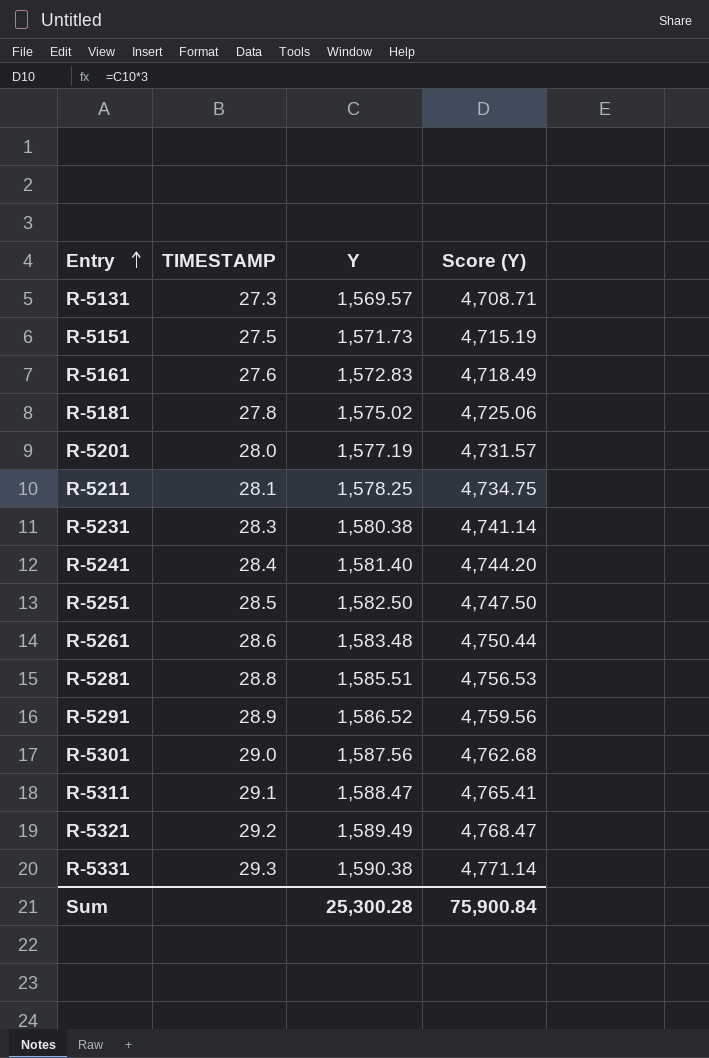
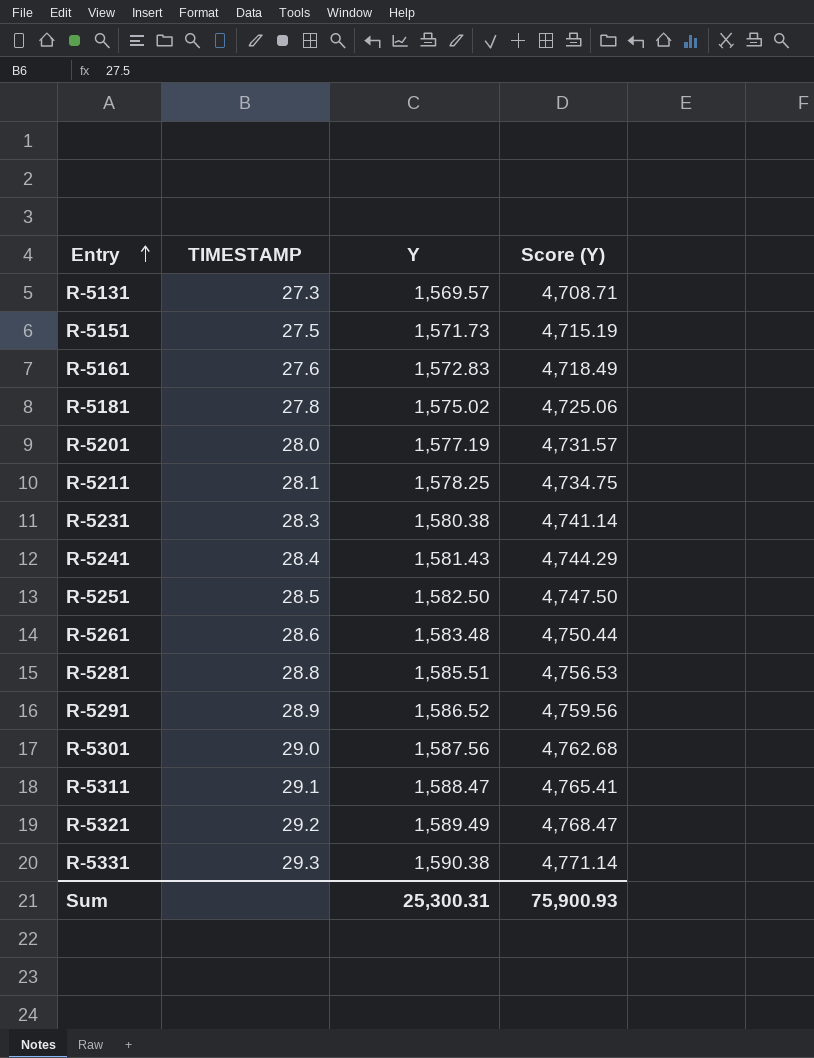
R-5241 | Y: 1,581.40 -> 1,581.43
R-5241 | Score (Y): 4,744.20 -> 4,744.29
Sum | Y: 25,300.28 -> 25,300.31
Sum | Score (Y): 75,900.84 -> 75,900.93

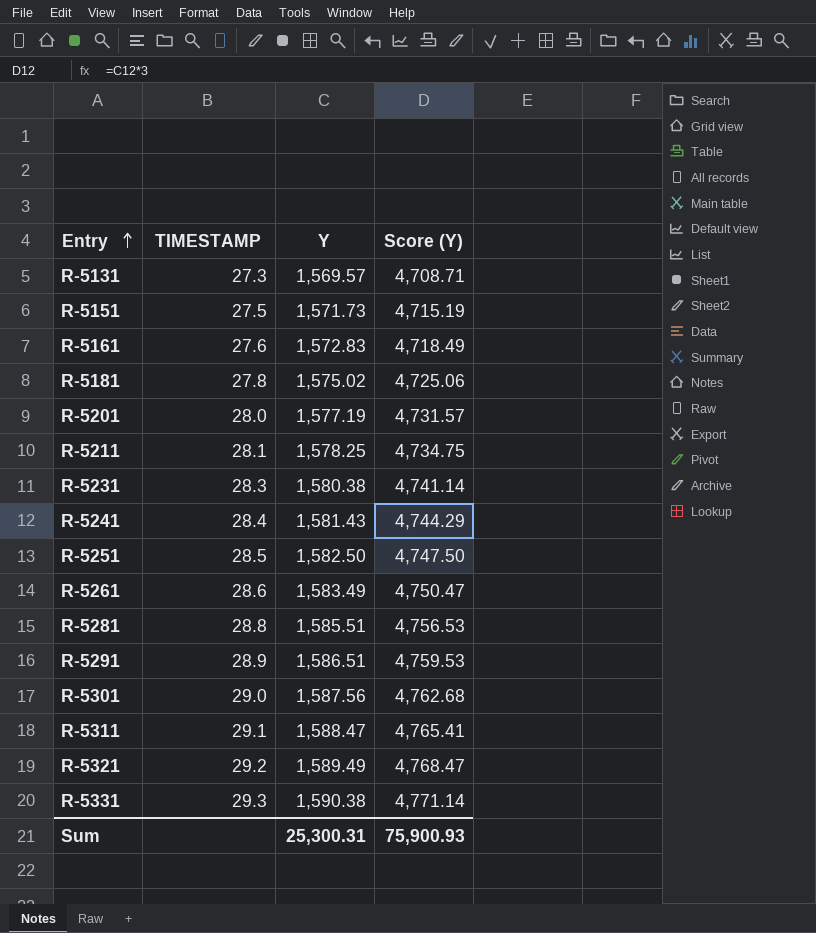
R-5261 | Y: 1,583.48 -> 1,583.49
R-5261 | Score (Y): 4,750.44 -> 4,750.47
R-5291 | Y: 1,586.52 -> 1,586.51
R-5291 | Score (Y): 4,759.56 -> 4,759.53

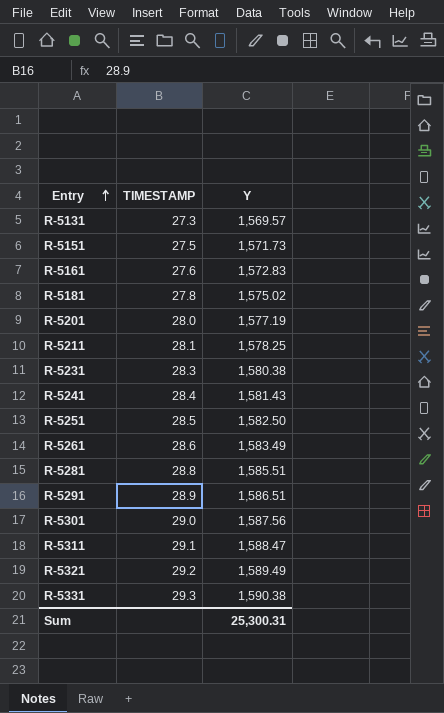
column Score (Y) | formula: [Y] * 3 -> none

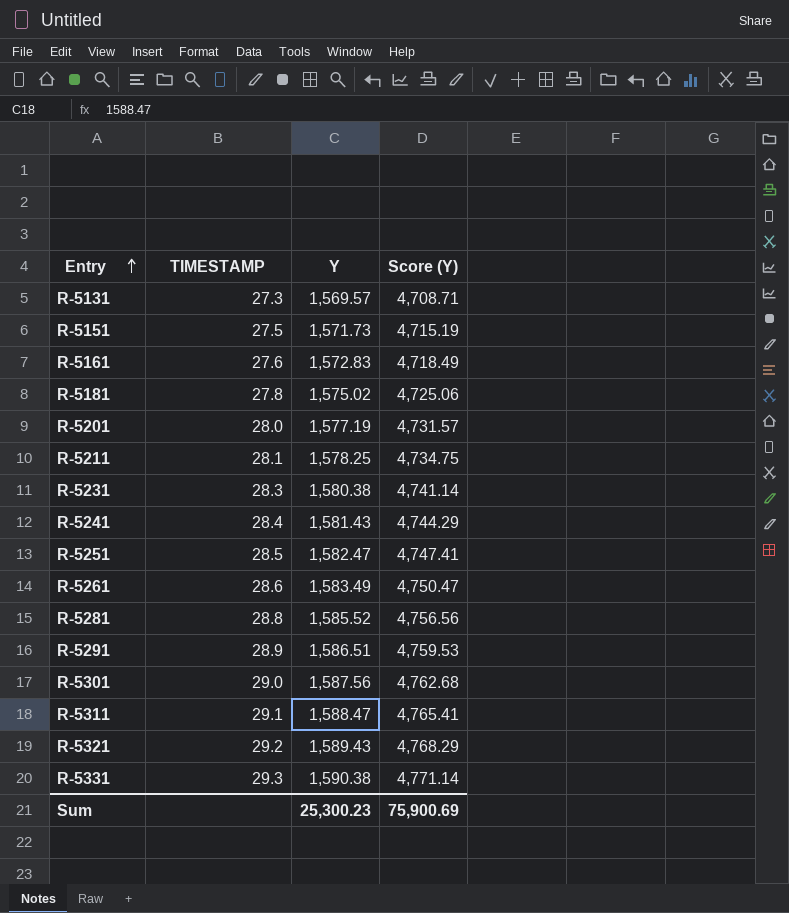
column Score (Y) | formula: none -> [Y] * 3
R-5251 | Y: 1,582.50 -> 1,582.47
R-5281 | Y: 1,585.51 -> 1,585.52
R-5321 | Y: 1,589.49 -> 1,589.43
Sum | Y: 25,300.31 -> 25,300.23

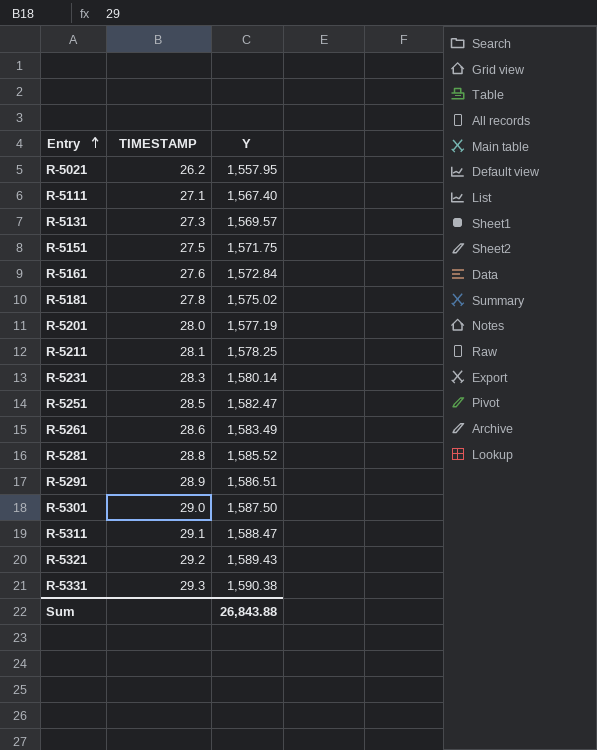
column Score (Y) | formula: [Y] * 3 -> none
row R-5241: 28.4 | 1,581.43 | 4,744.29 -> none
row R-5021: none -> 26.2 | 1,557.95
row R-5111: none -> 27.1 | 1,567.40
R-5151 | Y: 1,571.73 -> 1,571.75
R-5161 | Y: 1,572.83 -> 1,572.84
R-5231 | Y: 1,580.38 -> 1,580.14
R-5301 | Y: 1,587.56 -> 1,587.50
Sum | Y: 25,300.23 -> 26,843.88

